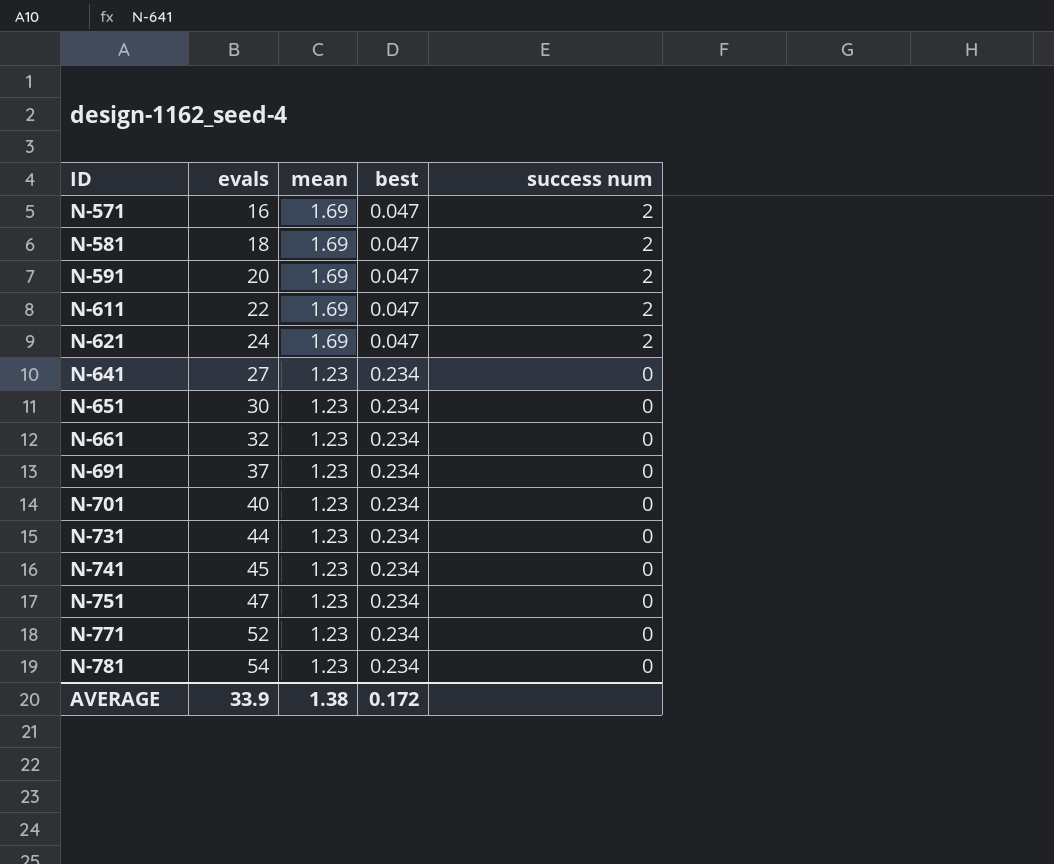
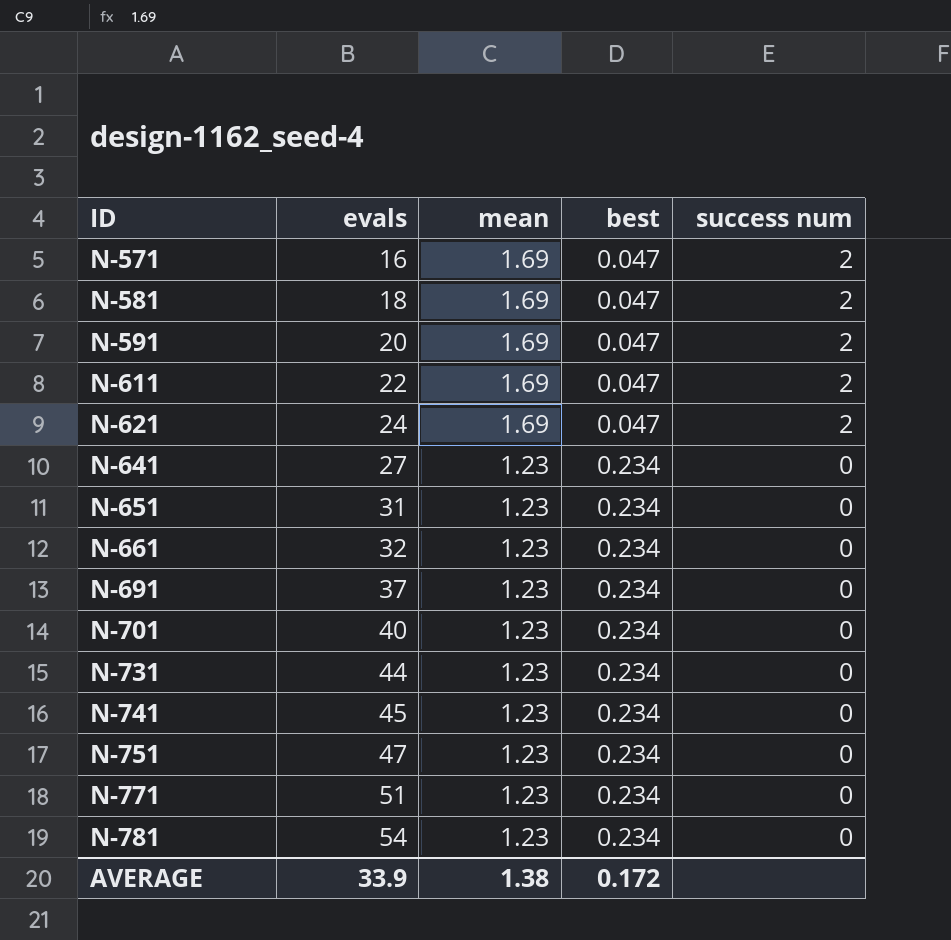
N-651 | evals: 30 -> 31
N-771 | evals: 52 -> 51

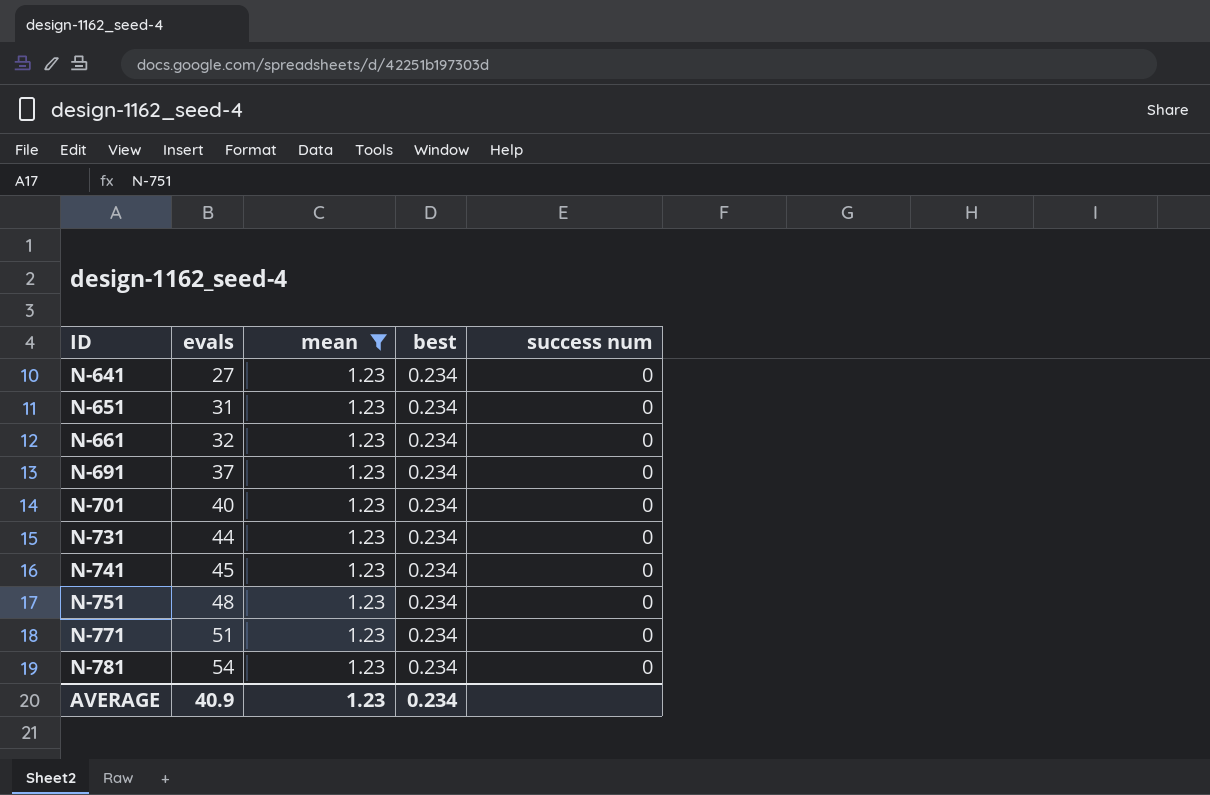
filter: none -> mean = 1.23
N-751 | evals: 47 -> 48
AVERAGE | evals: 33.9 -> 40.9
AVERAGE | mean: 1.38 -> 1.23
AVERAGE | best: 0.172 -> 0.234

